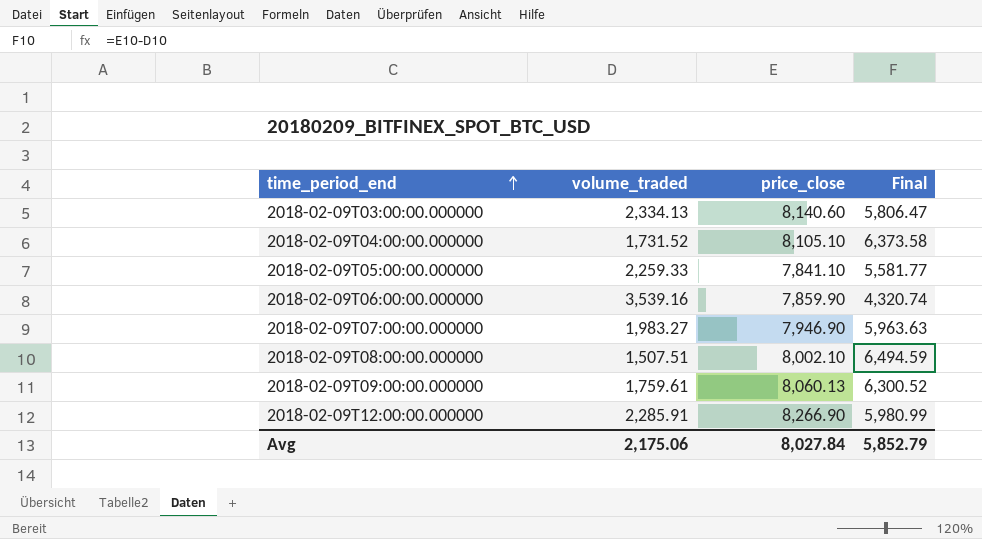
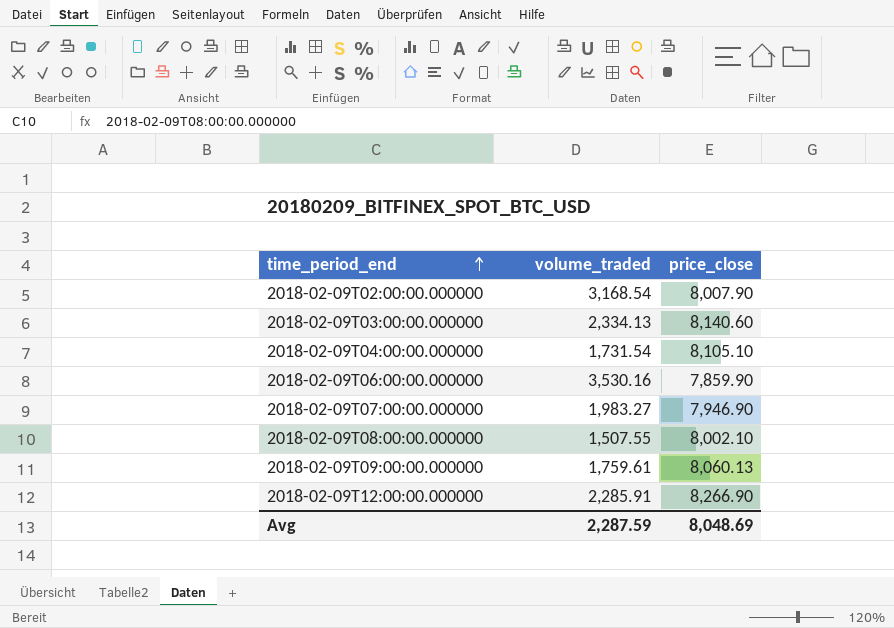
column Final | formula: [price_close] - [volume_traded] -> none
row 2018-02-09T05:00:00.000000: 2,259.33 | 7,841.10 | 5,581.77 -> none
row 2018-02-09T02:00:00.000000: none -> 3,168.54 | 8,007.90
2018-02-09T04:00:00.000000 | volume_traded: 1,731.52 -> 1,731.54
2018-02-09T06:00:00.000000 | volume_traded: 3,539.16 -> 3,530.16
2018-02-09T08:00:00.000000 | volume_traded: 1,507.51 -> 1,507.55
Avg | volume_traded: 2,175.06 -> 2,287.59
Avg | price_close: 8,027.84 -> 8,048.69

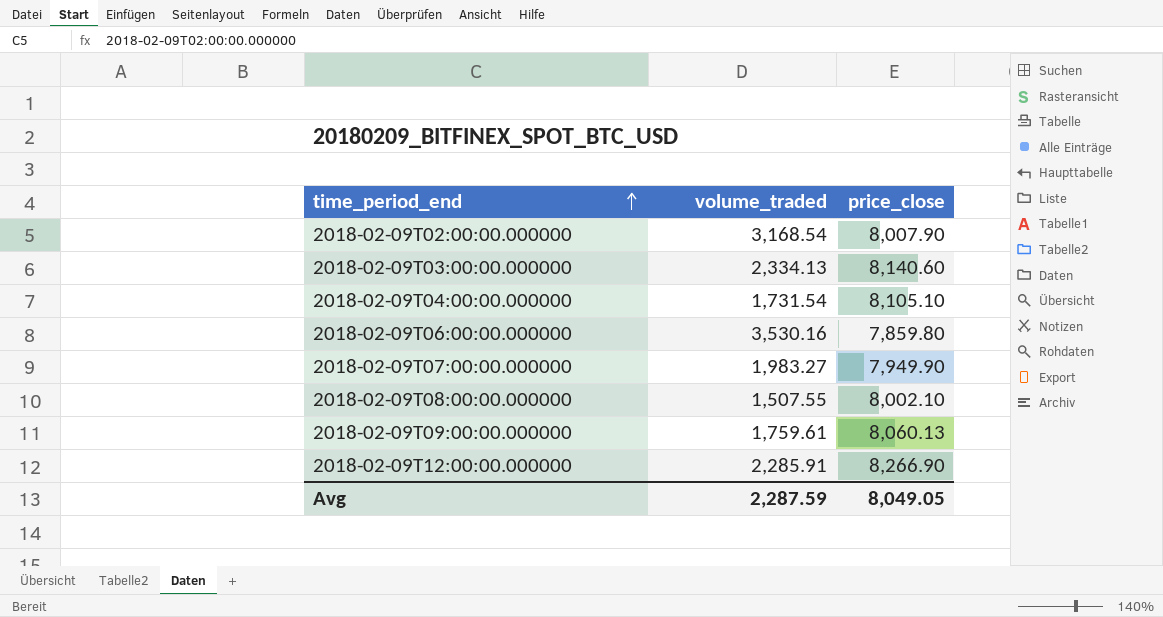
2018-02-09T06:00:00.000000 | price_close: 7,859.90 -> 7,859.80
2018-02-09T07:00:00.000000 | price_close: 7,946.90 -> 7,949.90
Avg | price_close: 8,048.69 -> 8,049.05

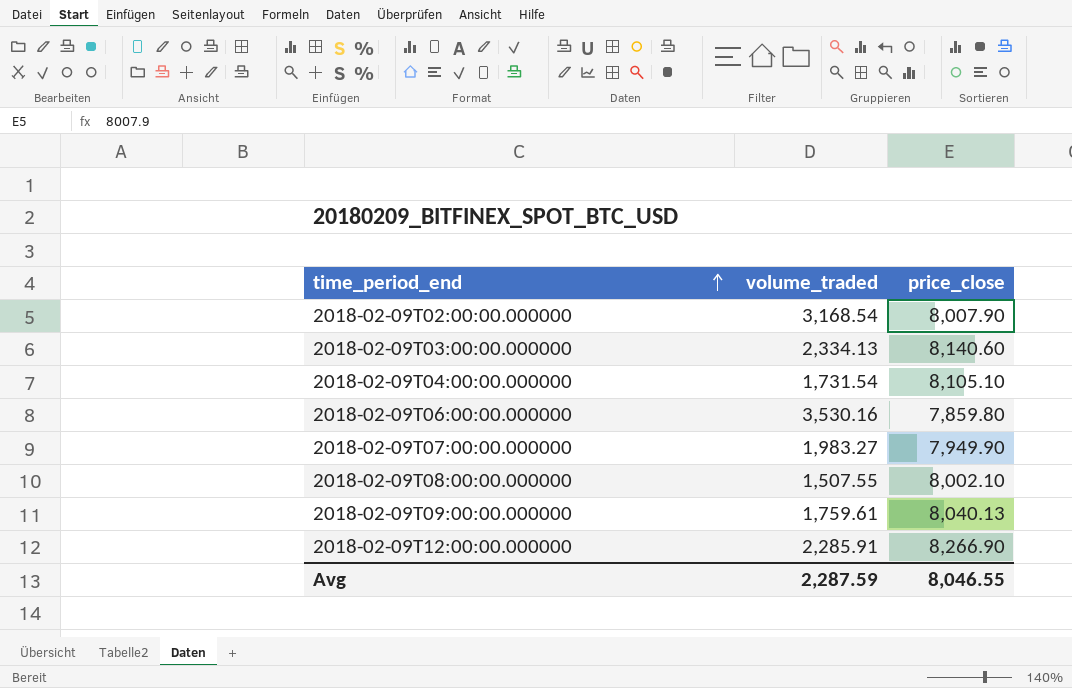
2018-02-09T09:00:00.000000 | price_close: 8,060.13 -> 8,040.13
Avg | price_close: 8,049.05 -> 8,046.55

